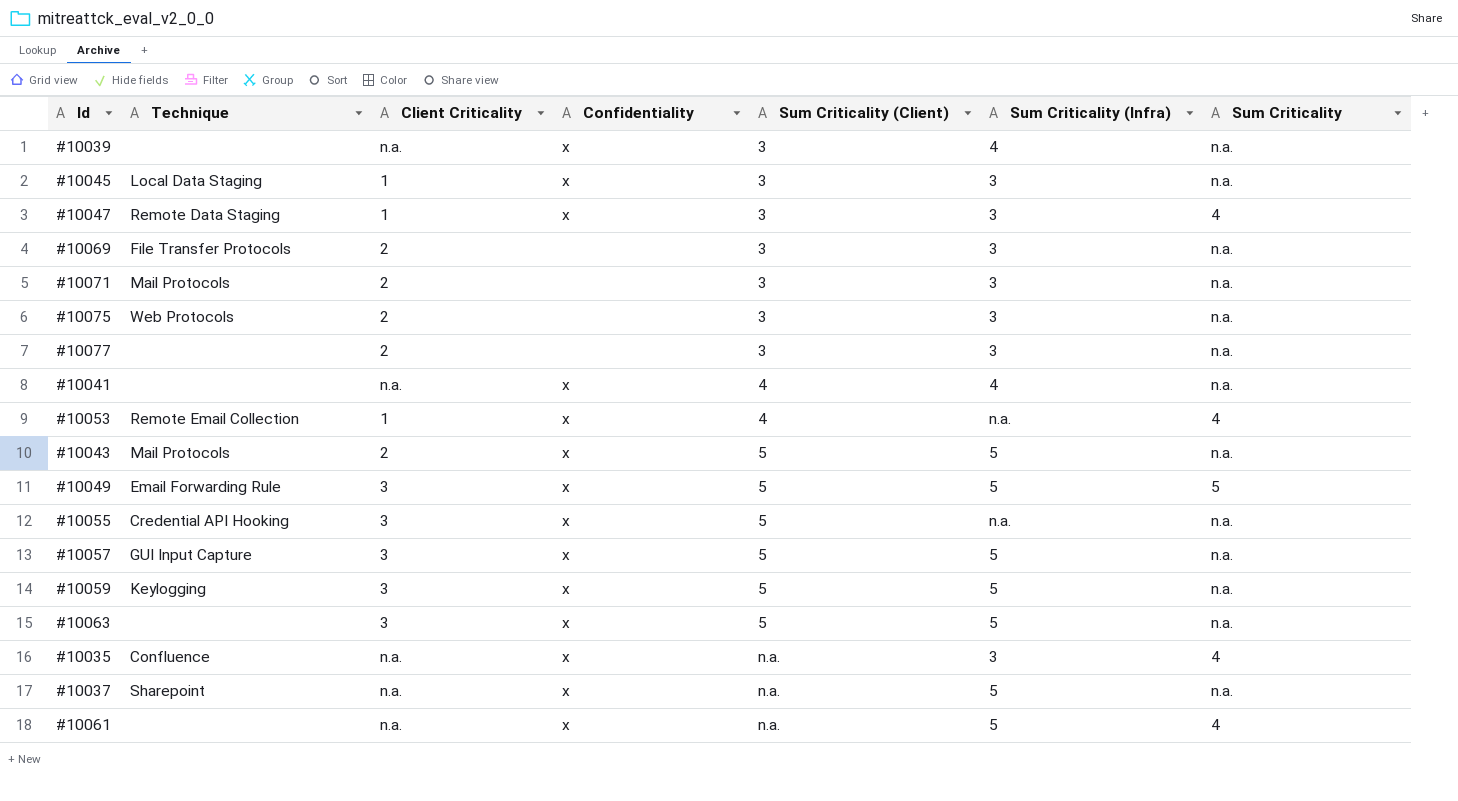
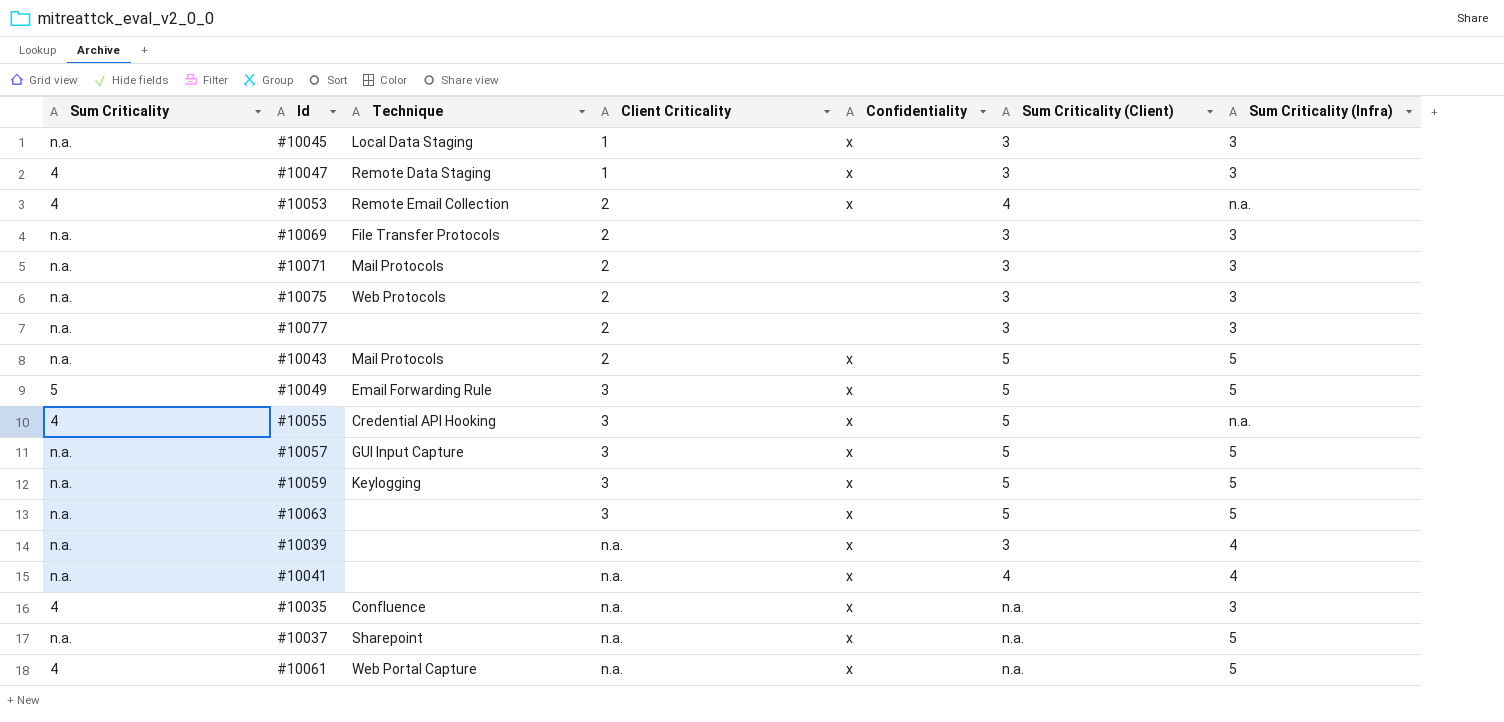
row order: Sum Criticality (Client) ascending -> Client Criticality ascending
column Sum Criticality | position: 7 -> 1
#10053 | Client Criticality: 1 -> 2
#10055 | Sum Criticality: n.a. -> 4
#10061 | Technique: none -> Web Portal Capture

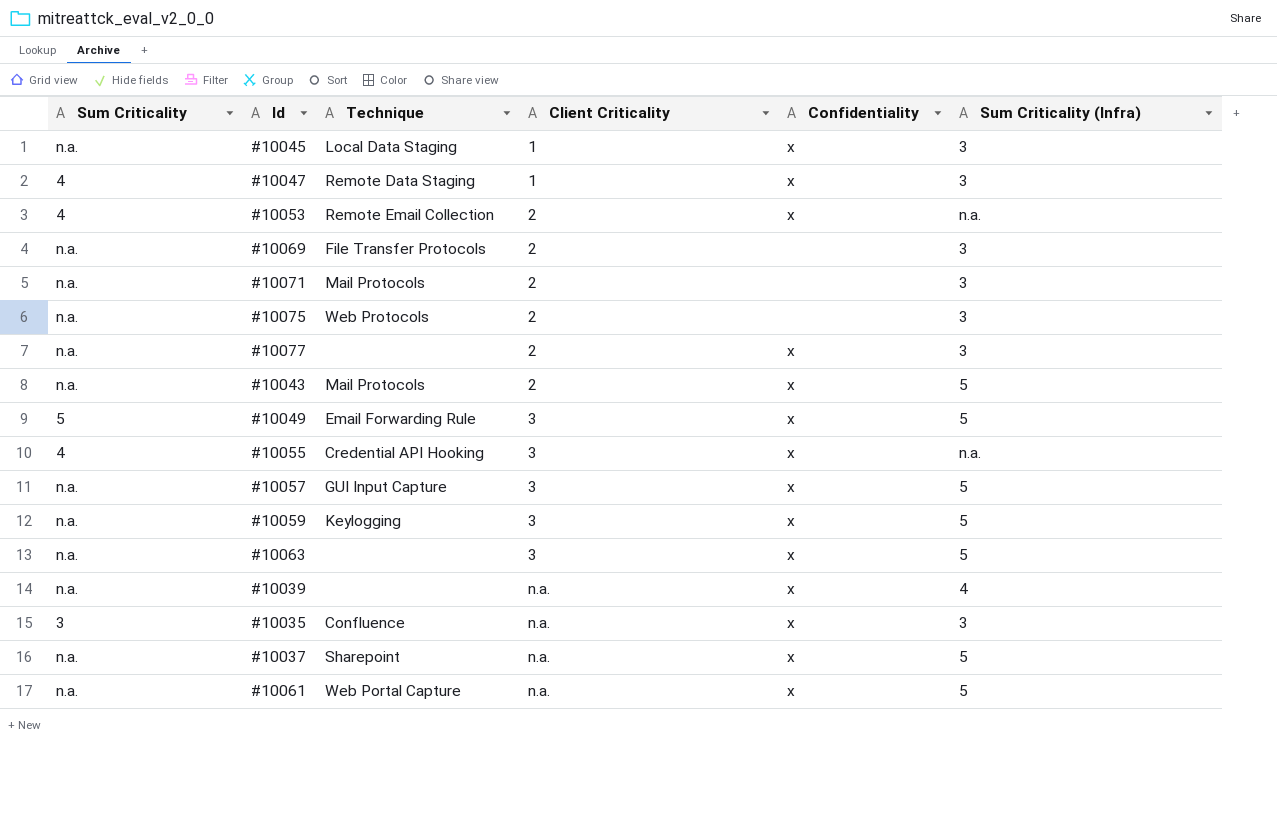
column Sum Criticality (Client) | position: 6 -> none
row #10041: n.a. | none | n.a. | x | 4 | 4 -> none
#10077 | Confidentiality: none -> x
#10035 | Sum Criticality: 4 -> 3
#10061 | Sum Criticality: 4 -> n.a.

